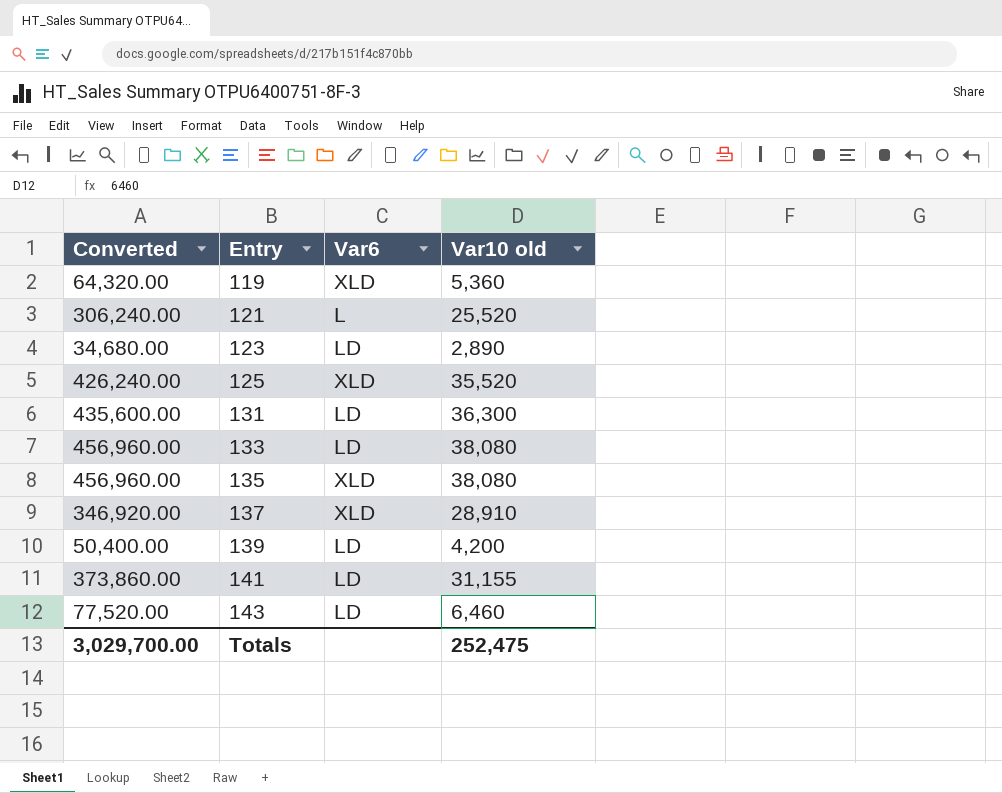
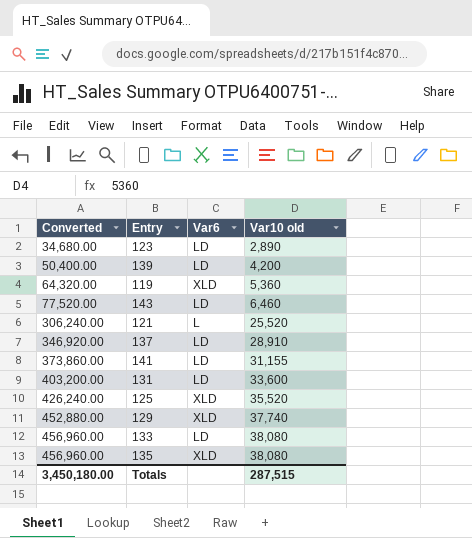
row order: Entry ascending -> Converted ascending
137 | Var6: XLD -> LD
131 | Converted: 435,600.00 -> 403,200.00
131 | Var10 old: 36,300 -> 33,600
row 129: none -> 452,880.00 | XLD | 37,740
Totals | Converted: 3,029,700.00 -> 3,450,180.00
Totals | Var10 old: 252,475 -> 287,515

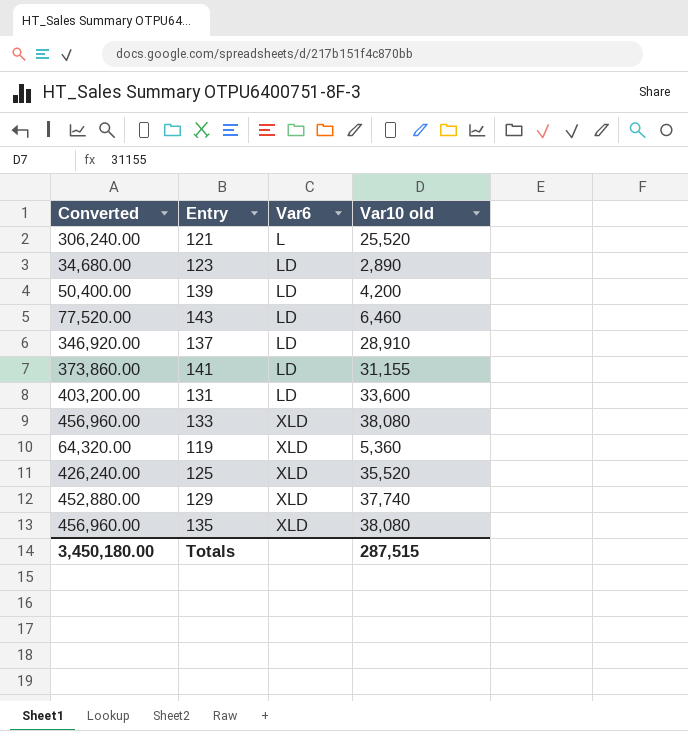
row order: Converted ascending -> Var6 ascending
133 | Var6: LD -> XLD

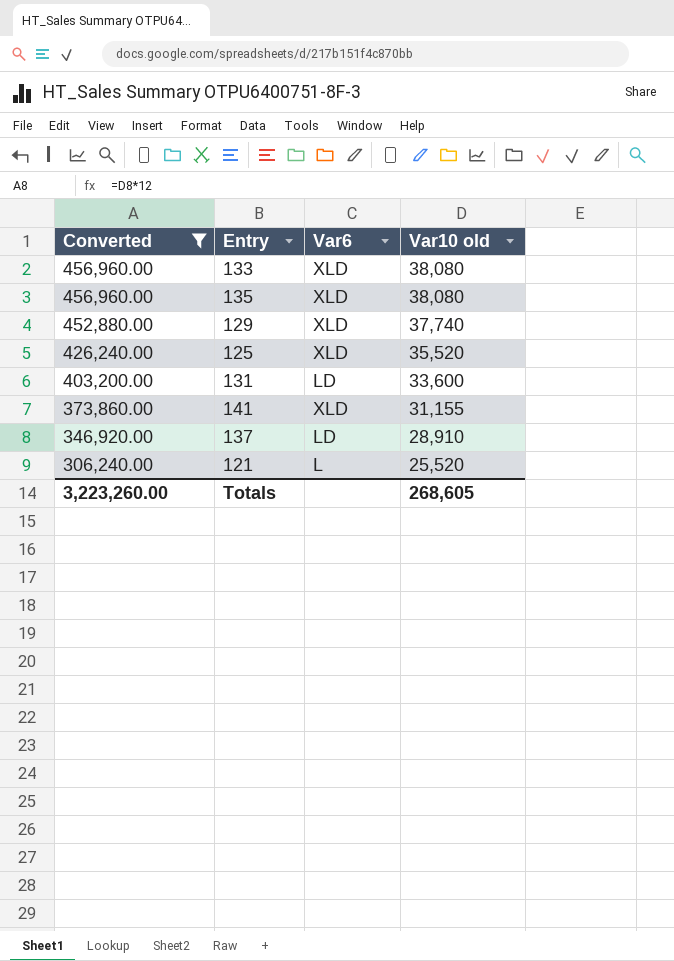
filter: none -> Converted >= 306,240.00
row order: Var6 ascending -> Converted descending
141 | Var6: LD -> XLD
Totals | Converted: 3,450,180.00 -> 3,223,260.00
Totals | Var10 old: 287,515 -> 268,605

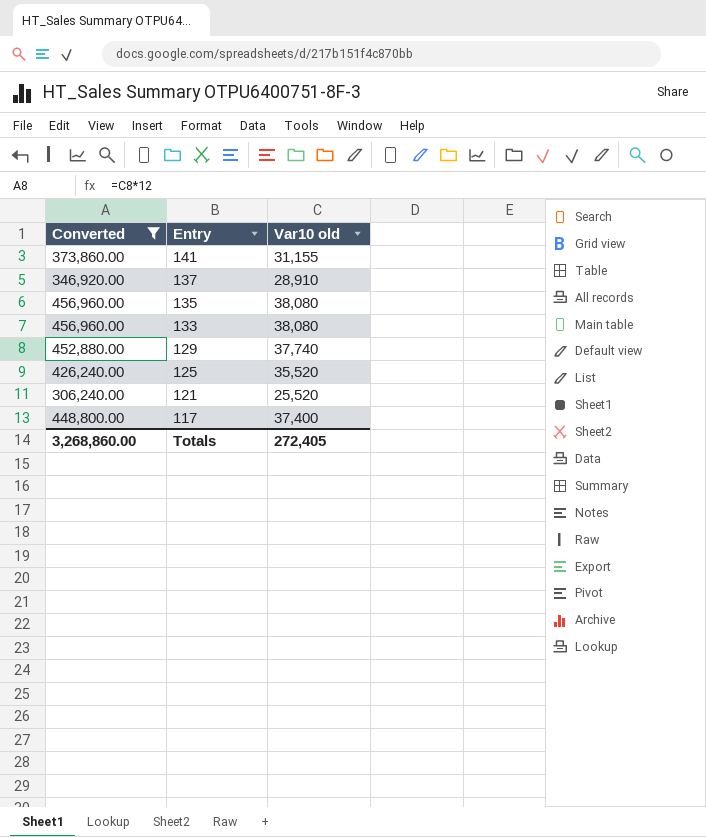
row order: Converted descending -> Entry descending
column Var6 | position: 3 -> none
row 131: 403,200.00 | LD | 33,600 -> none
row 117: none -> 448,800.00 | 37,400
Totals | Converted: 3,223,260.00 -> 3,268,860.00
Totals | Var10 old: 268,605 -> 272,405

